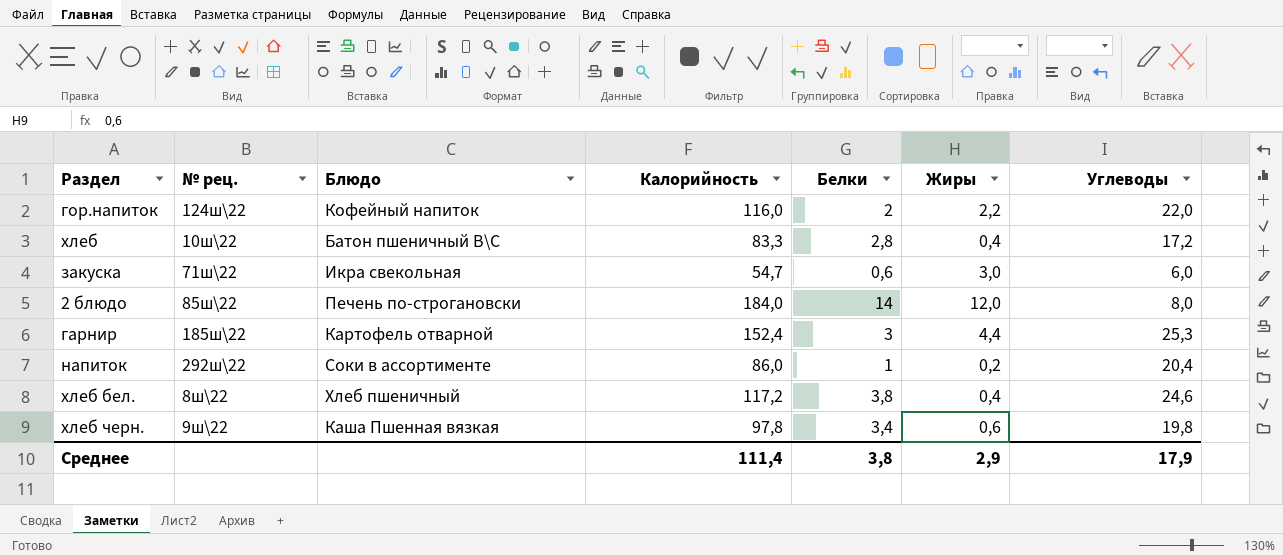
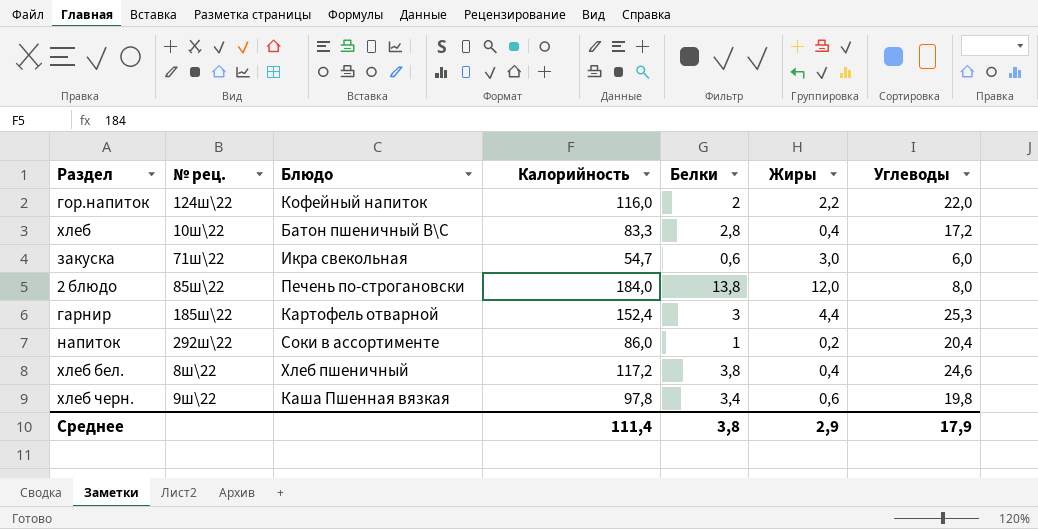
2 блюдо | Белки: 14 -> 13,8

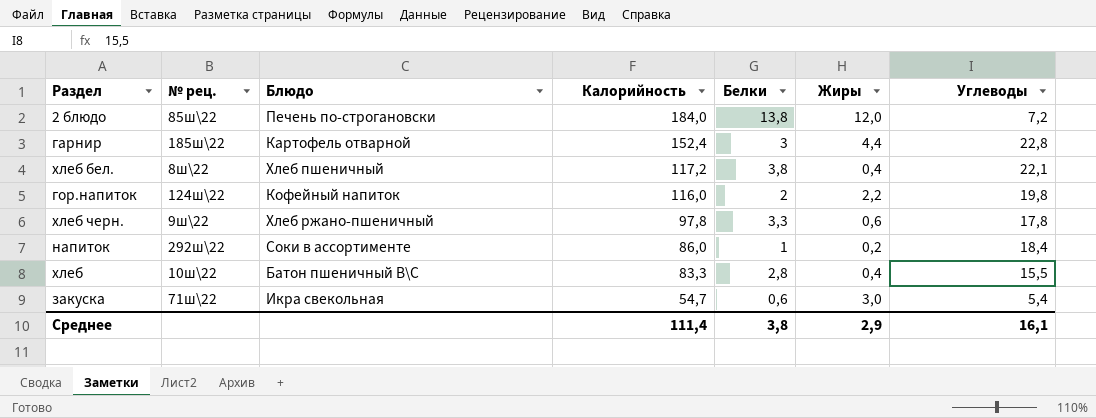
row order: none -> Калорийность descending
2 блюдо | Углеводы: 8,0 -> 7,2
гарнир | Углеводы: 25,3 -> 22,8
хлеб бел. | Углеводы: 24,6 -> 22,1
гор.напиток | Углеводы: 22,0 -> 19,8
хлеб черн. | Блюдо: Каша Пшенная вязкая -> Хлеб ржано-пшеничный
хлеб черн. | Белки: 3,4 -> 3,3
хлеб черн. | Углеводы: 19,8 -> 17,8
напиток | Углеводы: 20,4 -> 18,4
хлеб | Углеводы: 17,2 -> 15,5
закуска | Углеводы: 6,0 -> 5,4
Среднее | Углеводы: 17,9 -> 16,1

